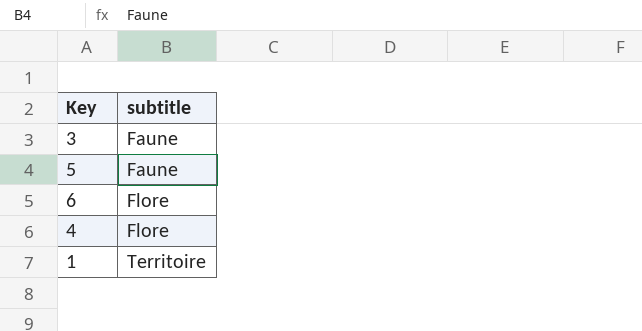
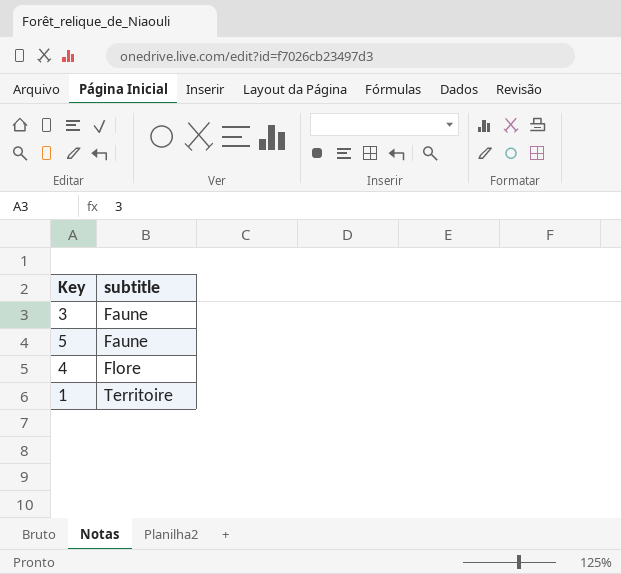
row 6: Flore -> none

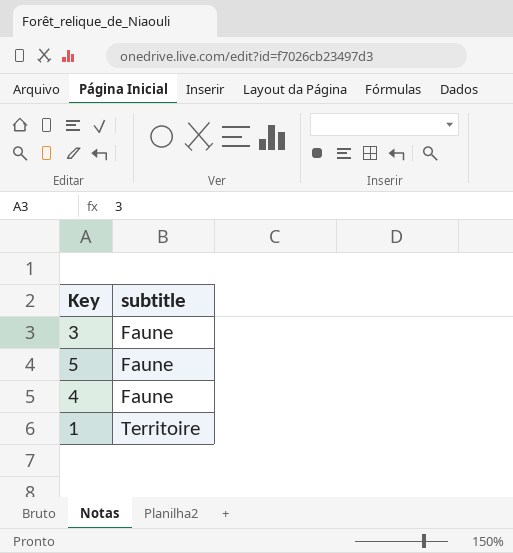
4 | subtitle: Flore -> Faune

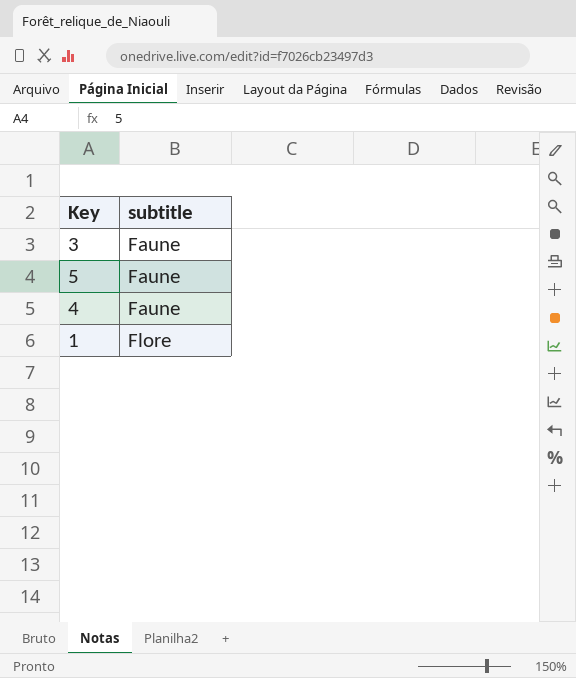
1 | subtitle: Territoire -> Flore

